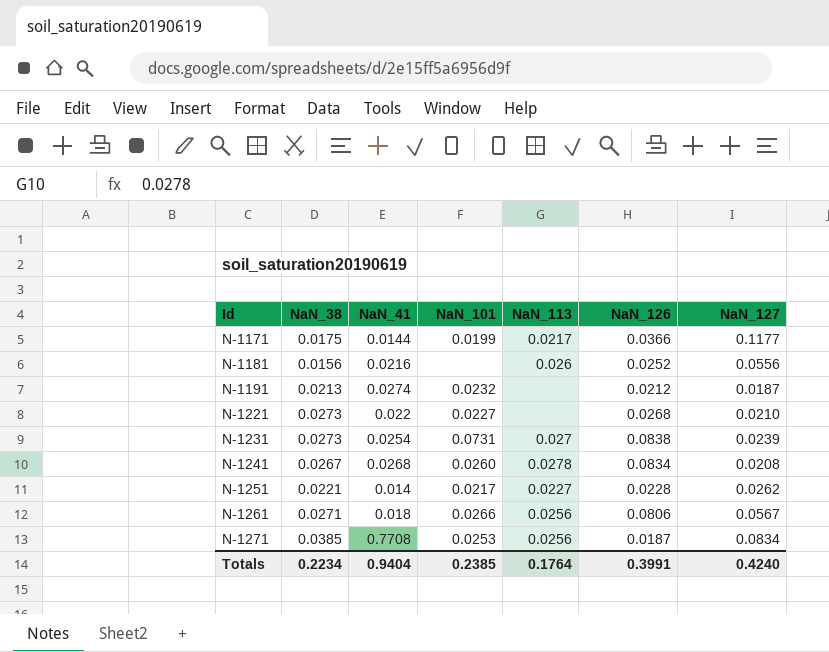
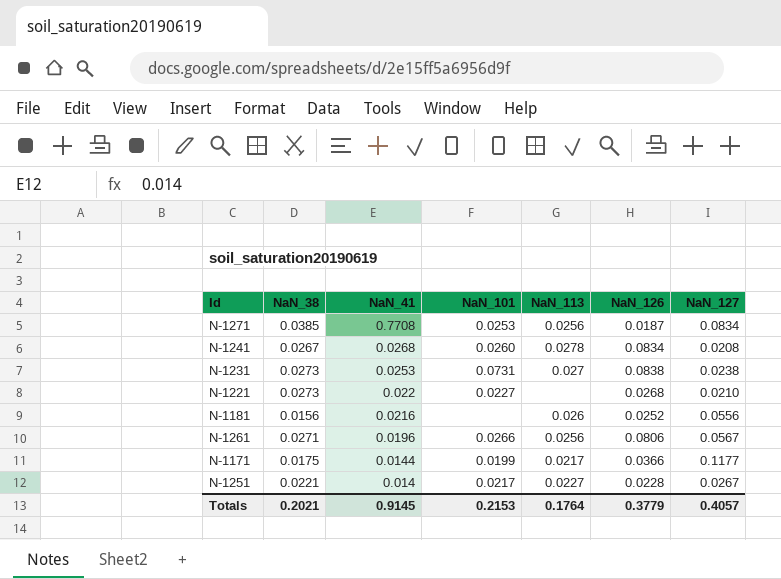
row order: Id ascending -> NaN_41 descending
row N-1191: 0.0213 | 0.0274 | 0.0232 | none | 0.0212 | 0.0187 -> none
N-1231 | NaN_41: 0.0254 -> 0.0253
N-1231 | NaN_127: 0.0239 -> 0.0238
N-1261 | NaN_41: 0.018 -> 0.0196
N-1251 | NaN_127: 0.0262 -> 0.0267
Totals | NaN_38: 0.2234 -> 0.2021
Totals | NaN_41: 0.9404 -> 0.9145
Totals | NaN_101: 0.2385 -> 0.2153
Totals | NaN_126: 0.3991 -> 0.3779
Totals | NaN_127: 0.4240 -> 0.4057

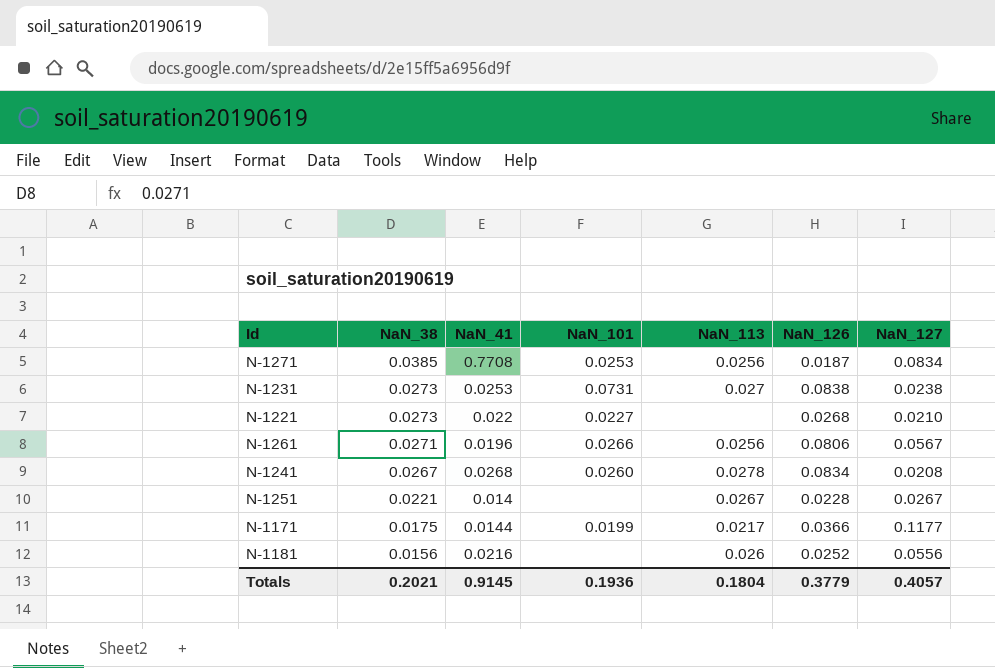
row order: NaN_41 descending -> NaN_38 descending
N-1251 | NaN_101: 0.0217 -> none
N-1251 | NaN_113: 0.0227 -> 0.0267
Totals | NaN_101: 0.2153 -> 0.1936
Totals | NaN_113: 0.1764 -> 0.1804

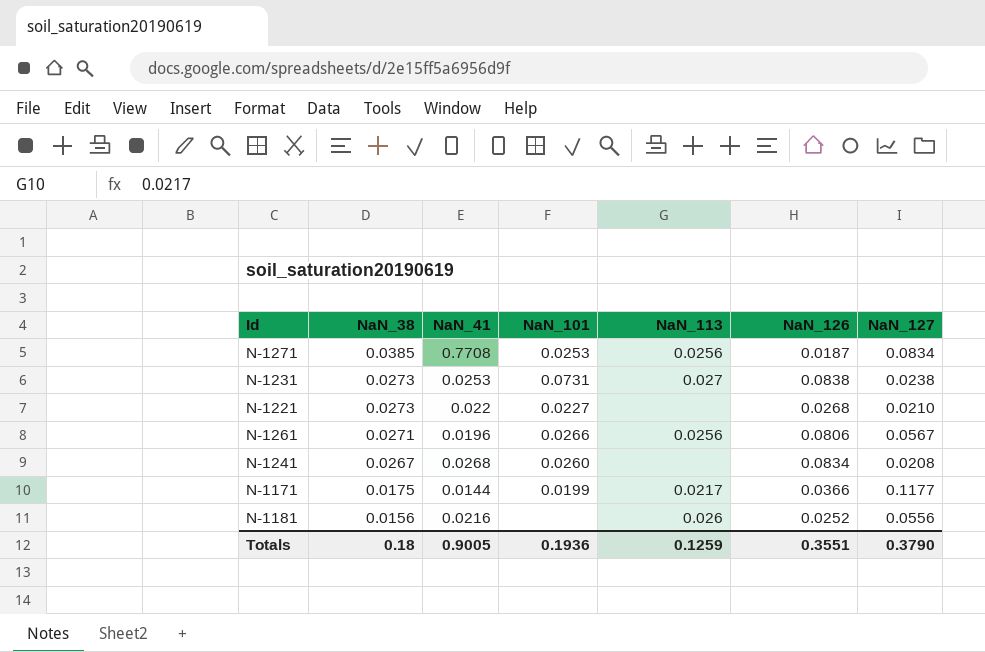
row N-1251: 0.0221 | 0.014 | none | 0.0267 | 0.0228 | 0.0267 -> none
N-1241 | NaN_113: 0.0278 -> none
Totals | NaN_38: 0.2021 -> 0.18
Totals | NaN_41: 0.9145 -> 0.9005
Totals | NaN_113: 0.1804 -> 0.1259
Totals | NaN_126: 0.3779 -> 0.3551
Totals | NaN_127: 0.4057 -> 0.3790

